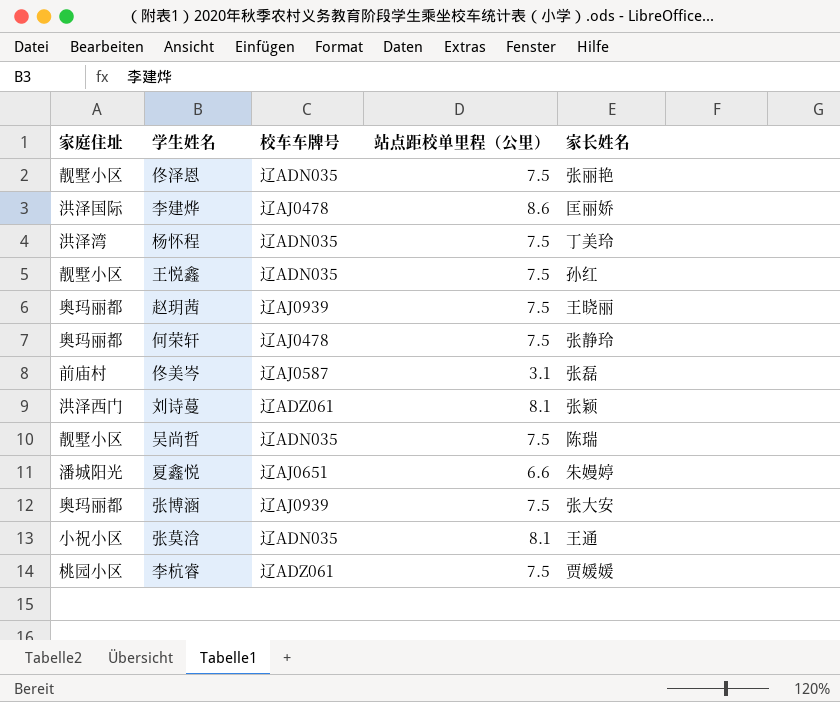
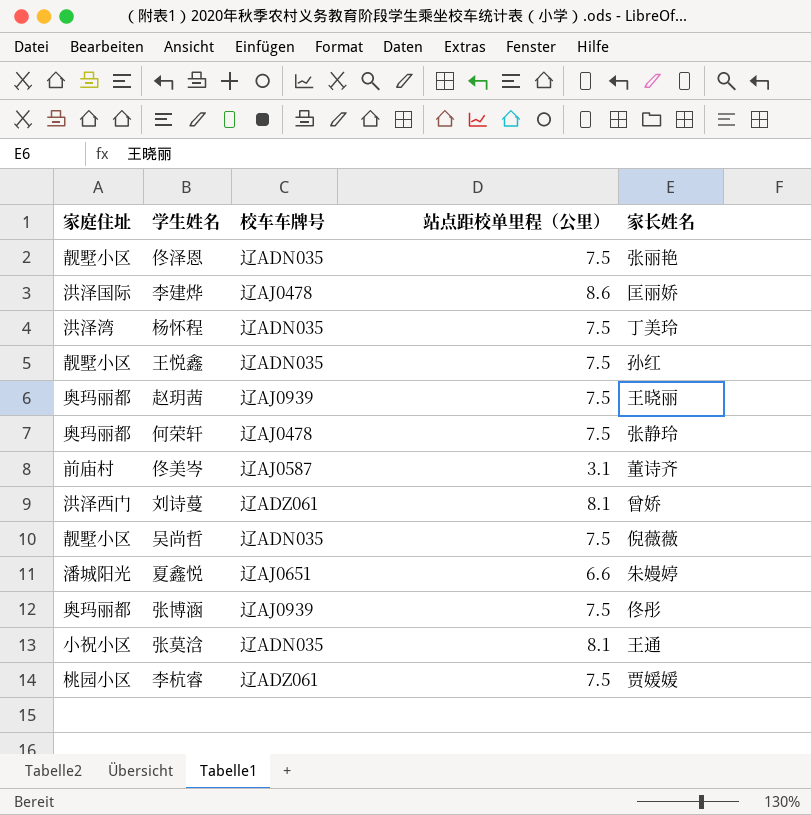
佟美岑 | 家长姓名: 张磊 -> 董诗齐
刘诗蔓 | 家长姓名: 张颖 -> 曾娇
吴尚哲 | 家长姓名: 陈瑞 -> 倪薇薇
张博涵 | 家长姓名: 张大安 -> 佟彤

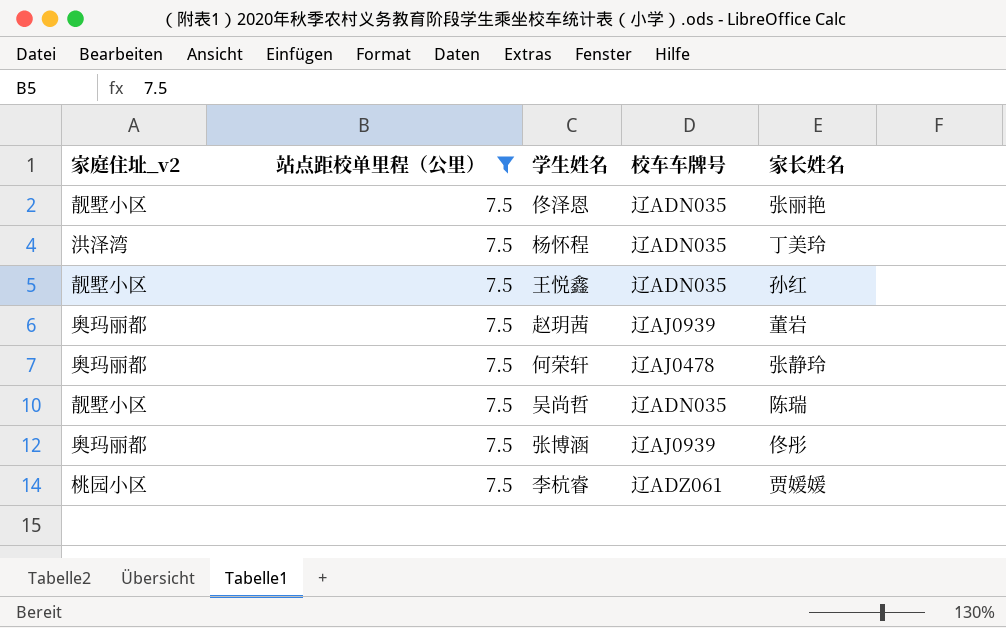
filter: none -> 站点距校单里程（公里） = 7.5
column name: 家庭住址 -> 家庭住址_v2
column 站点距校单里程（公里） | position: 4 -> 2
赵玥茜 | 家长姓名: 王晓丽 -> 董岩
吴尚哲 | 家长姓名: 倪薇薇 -> 陈瑞

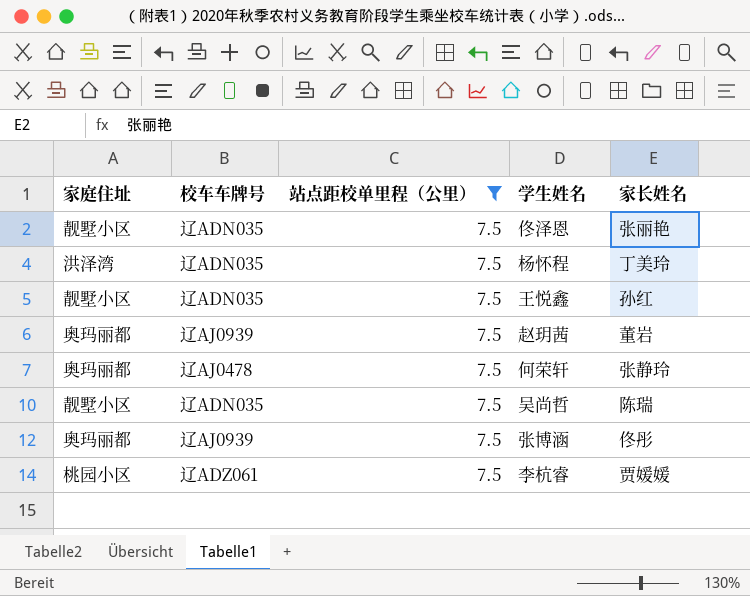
column name: 家庭住址_v2 -> 家庭住址
column 校车车牌号 | position: 4 -> 2

